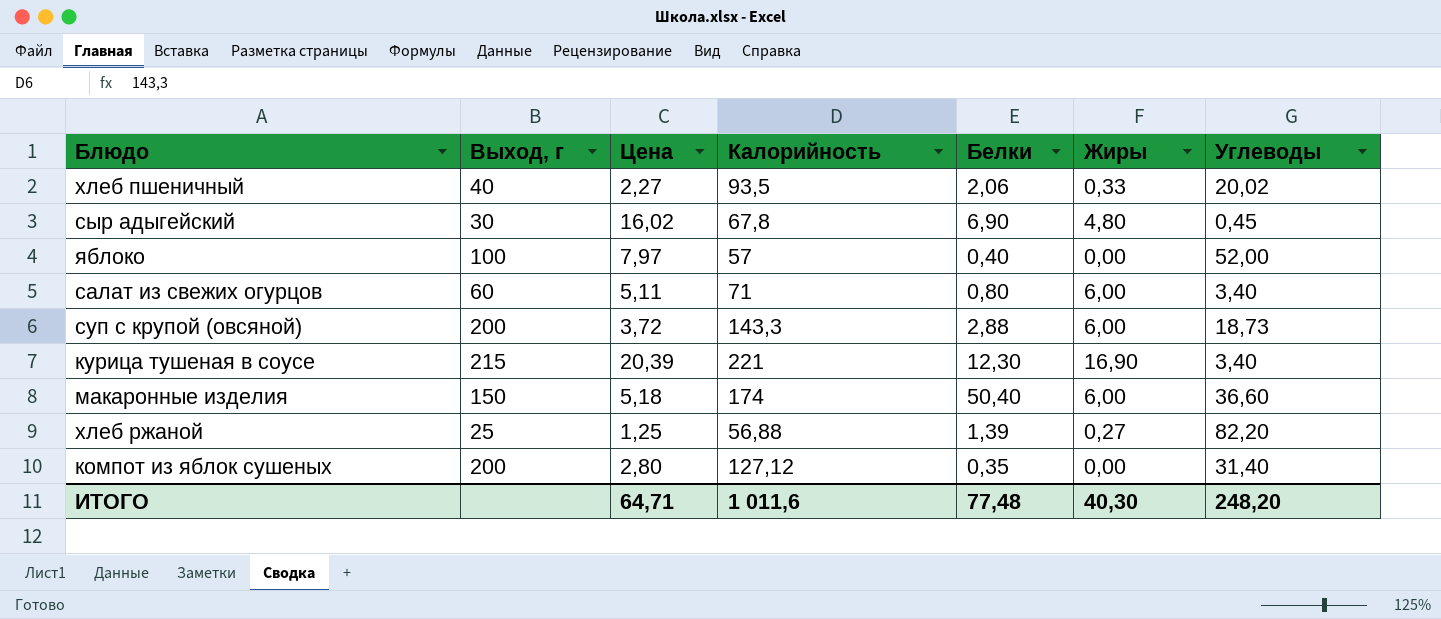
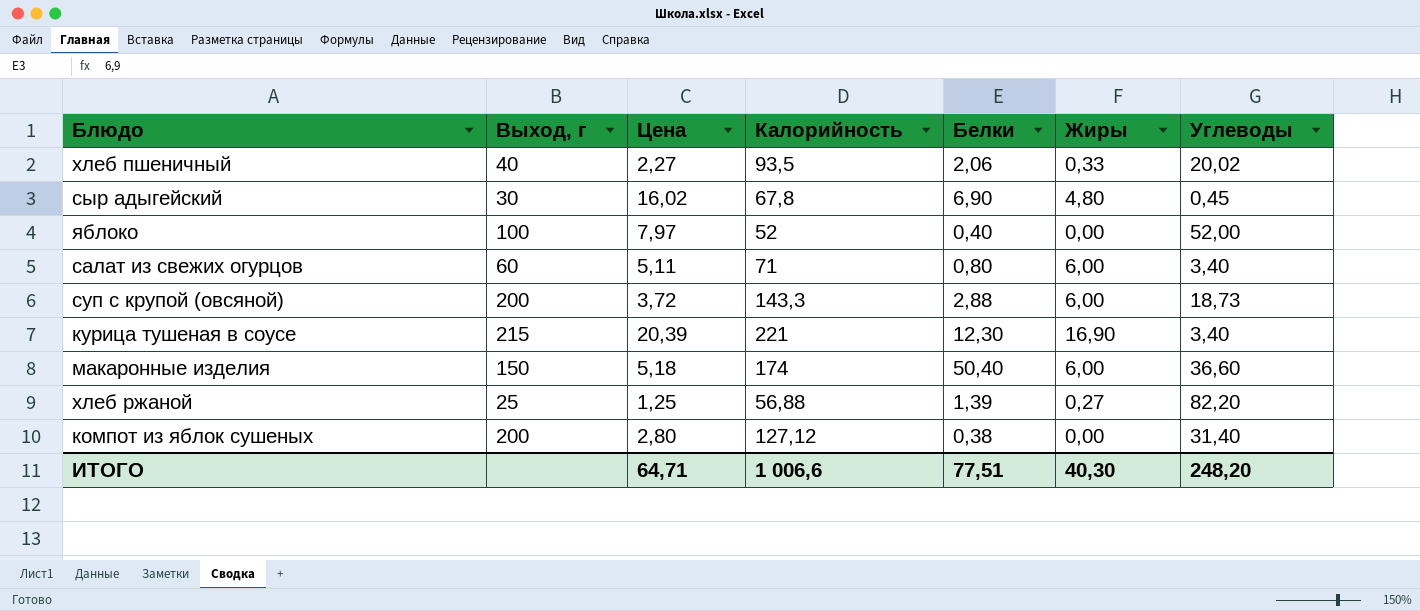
яблоко | Калорийность: 57 -> 52
компот из яблок сушеных | Белки: 0,35 -> 0,38
ИТОГО | Калорийность: 1 011,6 -> 1 006,6
ИТОГО | Белки: 77,48 -> 77,51

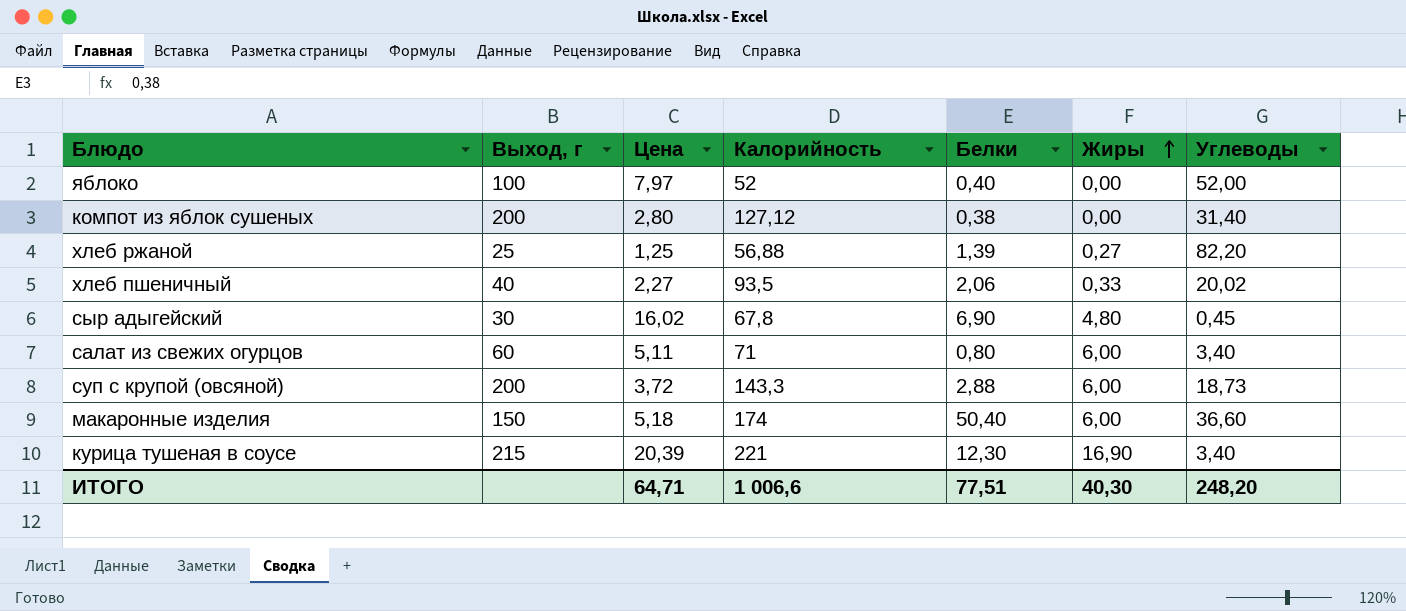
row order: none -> Жиры ascending

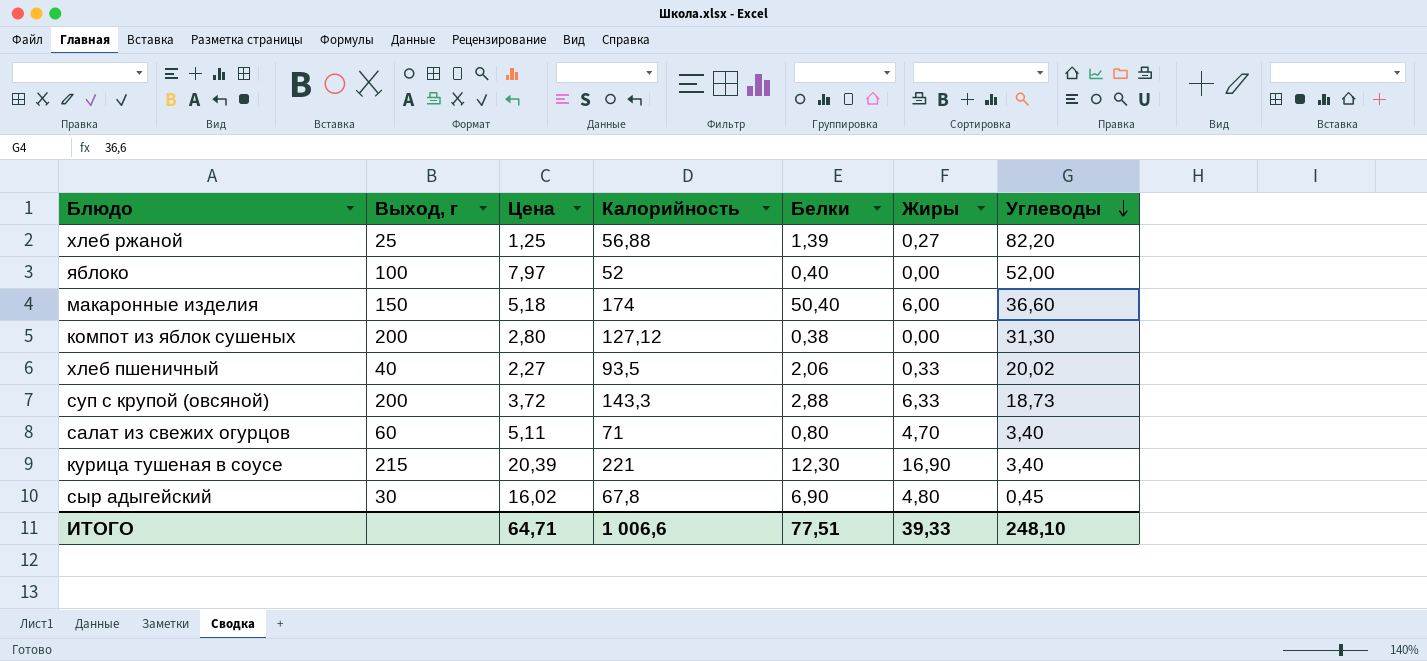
row order: Жиры ascending -> Углеводы descending
компот из яблок сушеных | Углеводы: 31,40 -> 31,30
суп с крупой (овсяной) | Жиры: 6,00 -> 6,33
салат из свежих огурцов | Жиры: 6,00 -> 4,70
ИТОГО | Жиры: 40,30 -> 39,33
ИТОГО | Углеводы: 248,20 -> 248,10

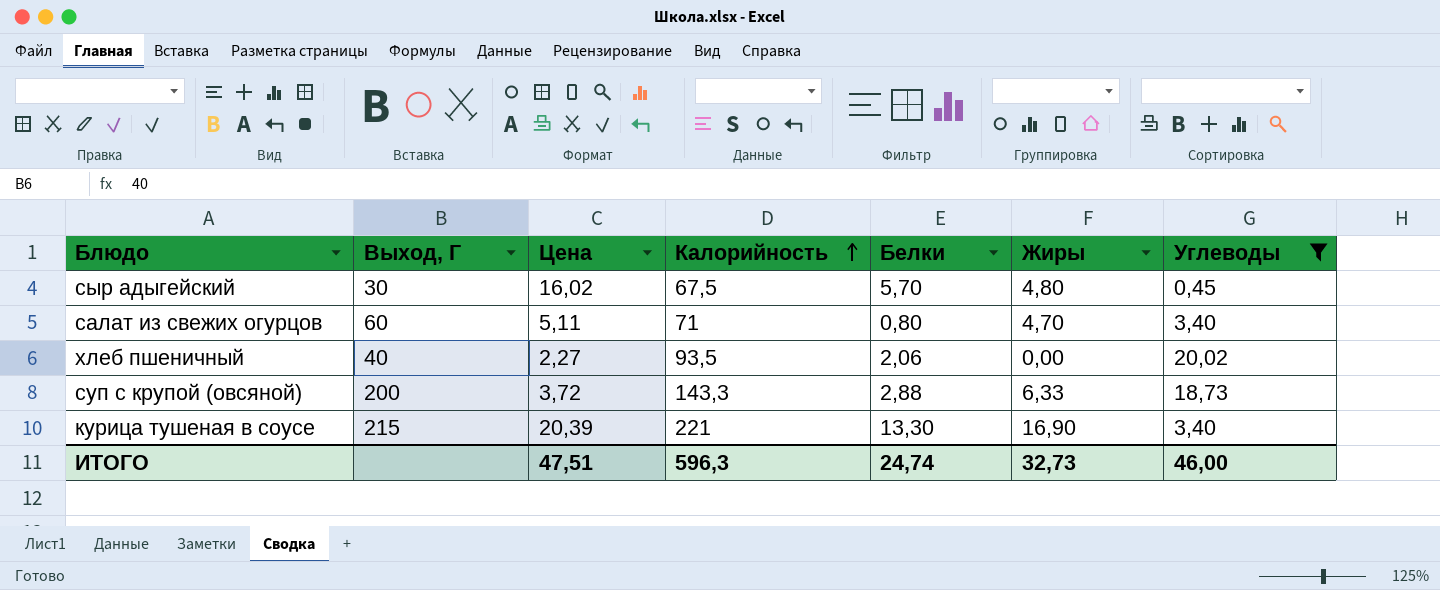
filter: none -> Углеводы <= 20,02
row order: Углеводы descending -> Калорийность ascending
column name: Выход, г -> Выход, Г
сыр адыгейский | Калорийность: 67,8 -> 67,5
сыр адыгейский | Белки: 6,90 -> 5,70
хлеб пшеничный | Жиры: 0,33 -> 0,00
курица тушеная в соусе | Белки: 12,30 -> 13,30
ИТОГО | Цена: 64,71 -> 47,51
ИТОГО | Калорийность: 1 006,6 -> 596,3
ИТОГО | Белки: 77,51 -> 24,74
ИТОГО | Жиры: 39,33 -> 32,73
ИТОГО | Углеводы: 248,10 -> 46,00

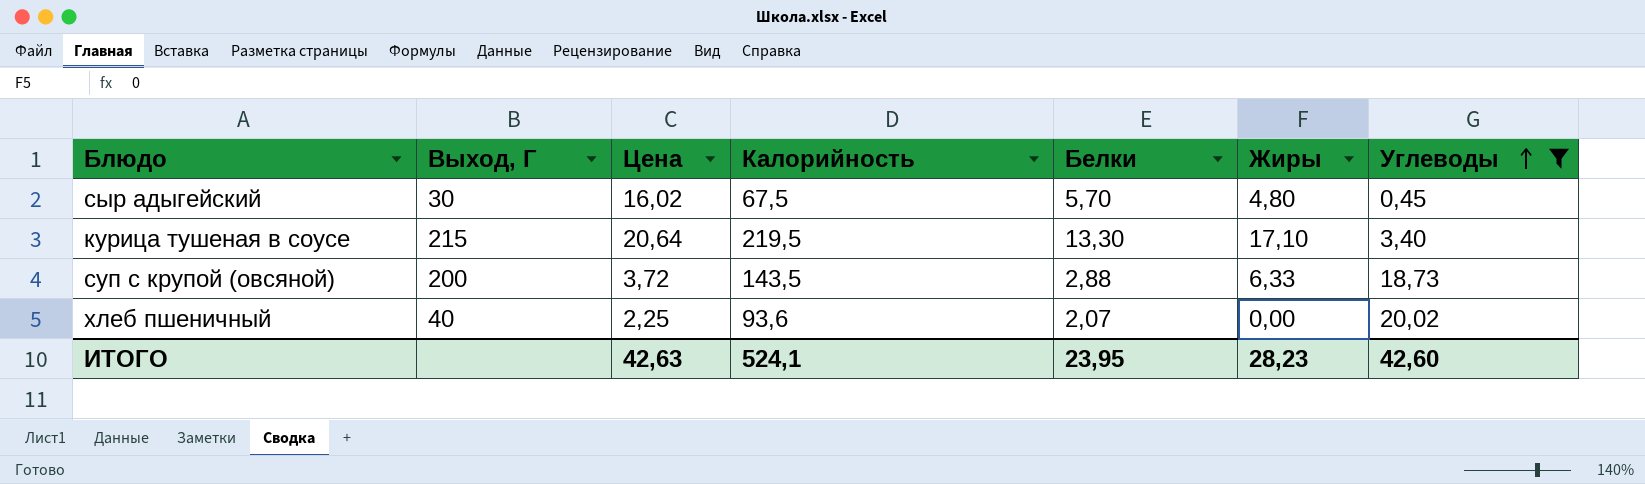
row order: Калорийность ascending -> Углеводы ascending
row салат из свежих огурцов: 60 | 5,11 | 71 | 0,80 | 4,70 | 3,40 -> none
курица тушеная в соусе | Цена: 20,39 -> 20,64
курица тушеная в соусе | Калорийность: 221 -> 219,5
курица тушеная в соусе | Жиры: 16,90 -> 17,10
суп с крупой (овсяной) | Калорийность: 143,3 -> 143,5
хлеб пшеничный | Цена: 2,27 -> 2,25
хлеб пшеничный | Калорийность: 93,5 -> 93,6
хлеб пшеничный | Белки: 2,06 -> 2,07
ИТОГО | Цена: 47,51 -> 42,63
ИТОГО | Калорийность: 596,3 -> 524,1
ИТОГО | Белки: 24,74 -> 23,95
ИТОГО | Жиры: 32,73 -> 28,23
ИТОГО | Углеводы: 46,00 -> 42,60

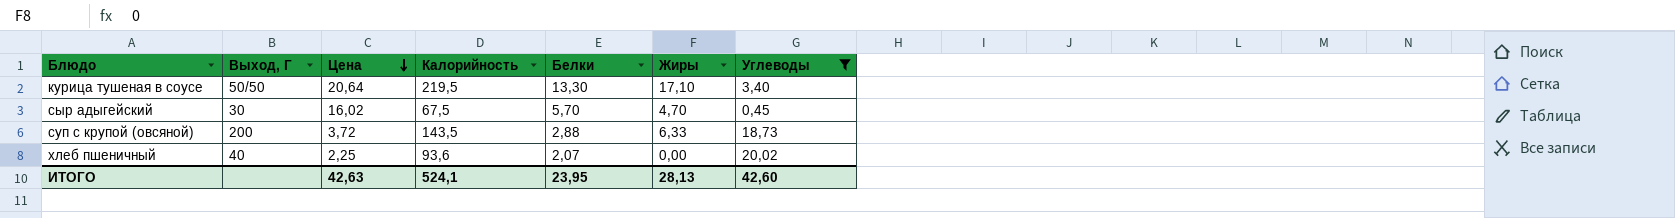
row order: Углеводы ascending -> Цена descending
курица тушеная в соусе | Выход, Г: 215 -> 50/50
сыр адыгейский | Жиры: 4,80 -> 4,70
ИТОГО | Жиры: 28,23 -> 28,13

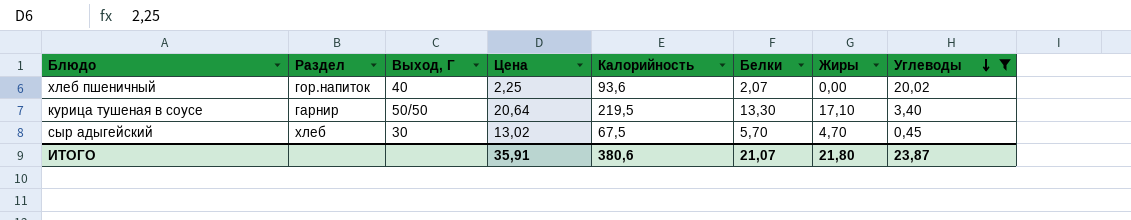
row order: Цена descending -> Углеводы descending
column Раздел | position: none -> 2
row суп с крупой (овсяной): 200 | 3,72 | 143,5 | 2,88 | 6,33 | 18,73 -> none
сыр адыгейский | Цена: 16,02 -> 13,02
ИТОГО | Цена: 42,63 -> 35,91
ИТОГО | Калорийность: 524,1 -> 380,6
ИТОГО | Белки: 23,95 -> 21,07
ИТОГО | Жиры: 28,13 -> 21,80
ИТОГО | Углеводы: 42,60 -> 23,87

